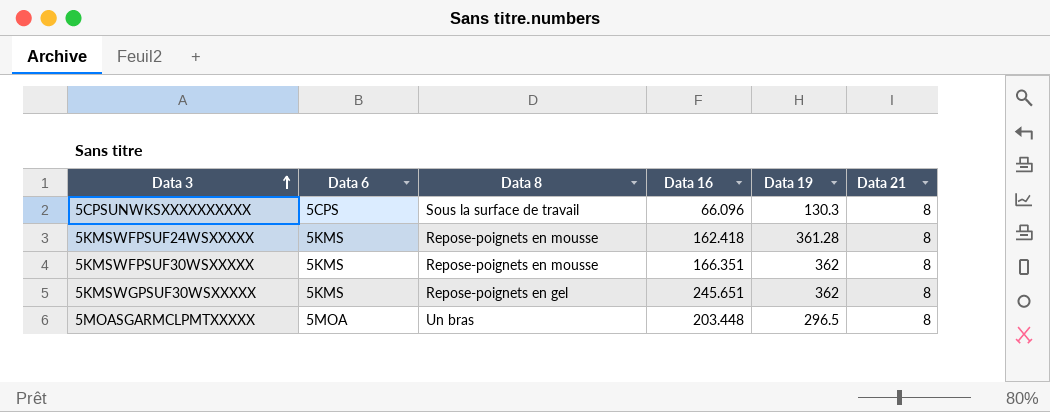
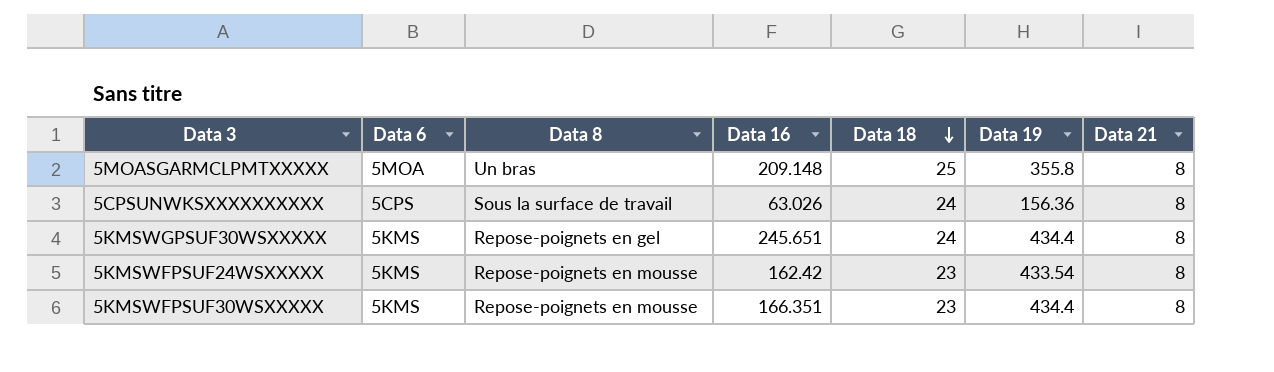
row order: Data 3 ascending -> Data 18 descending
column Data 18 | position: none -> 5
5MOASGARMCLPMTXXXXX | Data 16: 203.448 -> 209.148
5MOASGARMCLPMTXXXXX | Data 19: 296.5 -> 355.8
5CPSUNWKSXXXXXXXXXX | Data 16: 66.096 -> 63.026
5CPSUNWKSXXXXXXXXXX | Data 19: 130.3 -> 156.36
5KMSWGPSUF30WSXXXXX | Data 19: 362 -> 434.4
5KMSWFPSUF24WSXXXXX | Data 16: 162.418 -> 162.42
5KMSWFPSUF24WSXXXXX | Data 19: 361.28 -> 433.54
5KMSWFPSUF30WSXXXXX | Data 19: 362 -> 434.4

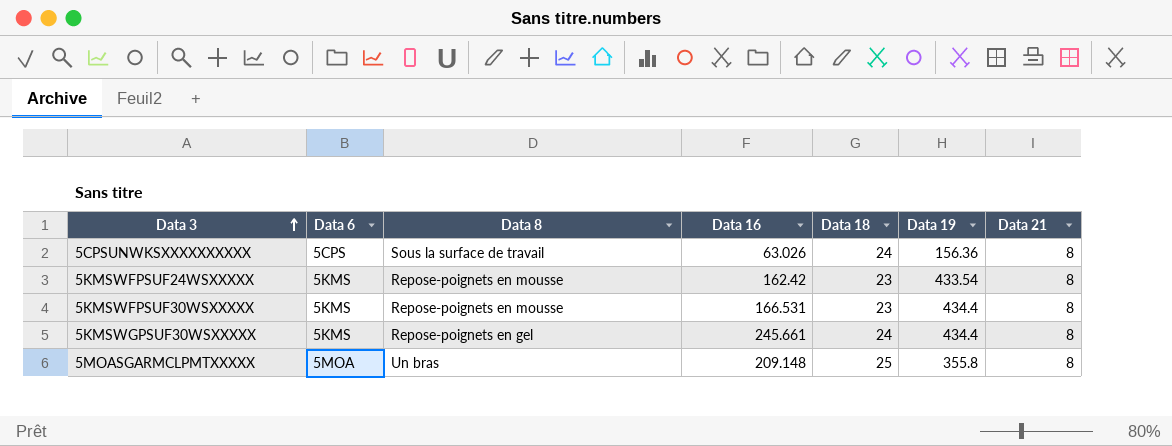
row order: Data 18 descending -> Data 3 ascending
5KMSWFPSUF30WSXXXXX | Data 16: 166.351 -> 166.531
5KMSWGPSUF30WSXXXXX | Data 16: 245.651 -> 245.661

